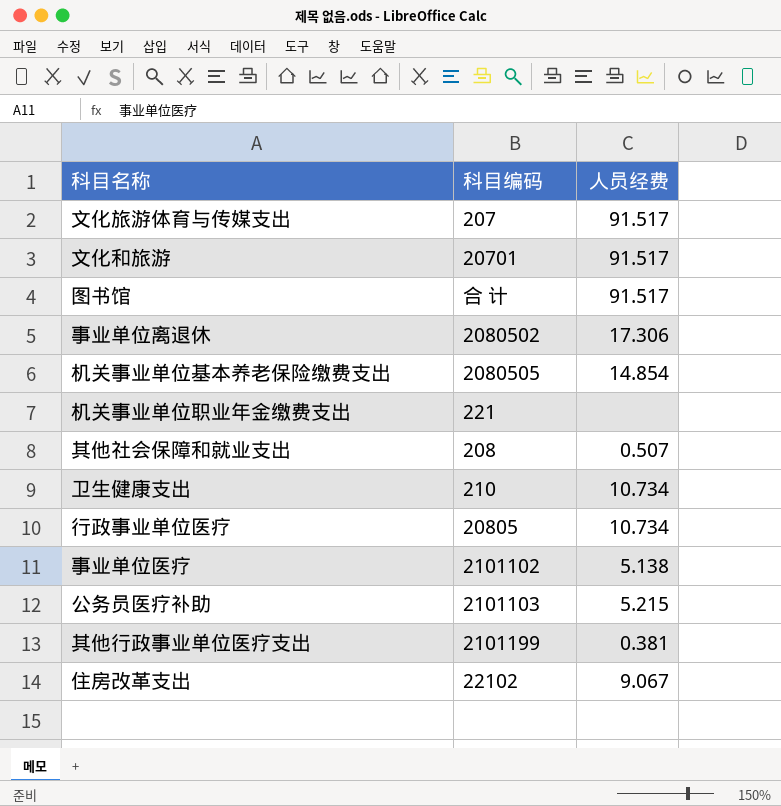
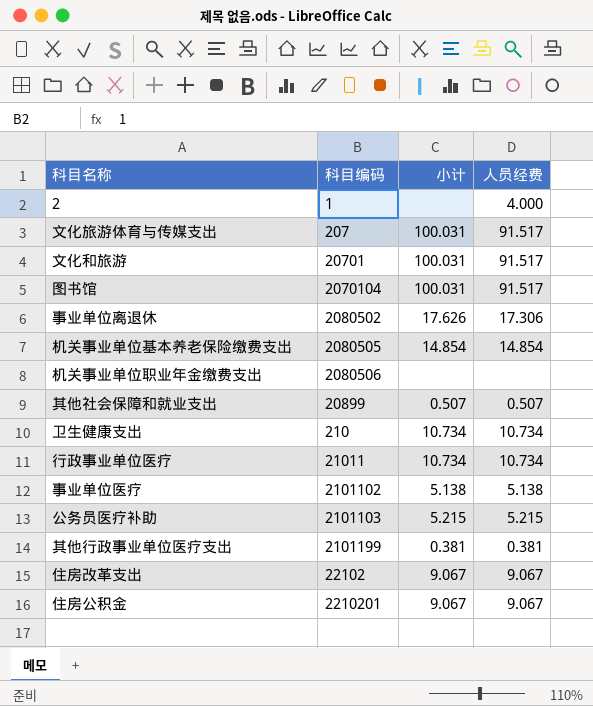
column 小计 | position: none -> 3
row 2: none -> 1 | none | 4.000
图书馆 | 科目编码: 合 计 -> 2070104
机关事业单位职业年金缴费支出 | 科目编码: 221 -> 2080506
其他社会保障和就业支出 | 科目编码: 208 -> 20899
行政事业单位医疗 | 科目编码: 20805 -> 21011
row 住房公积金: none -> 2210201 | 9.067 | 9.067

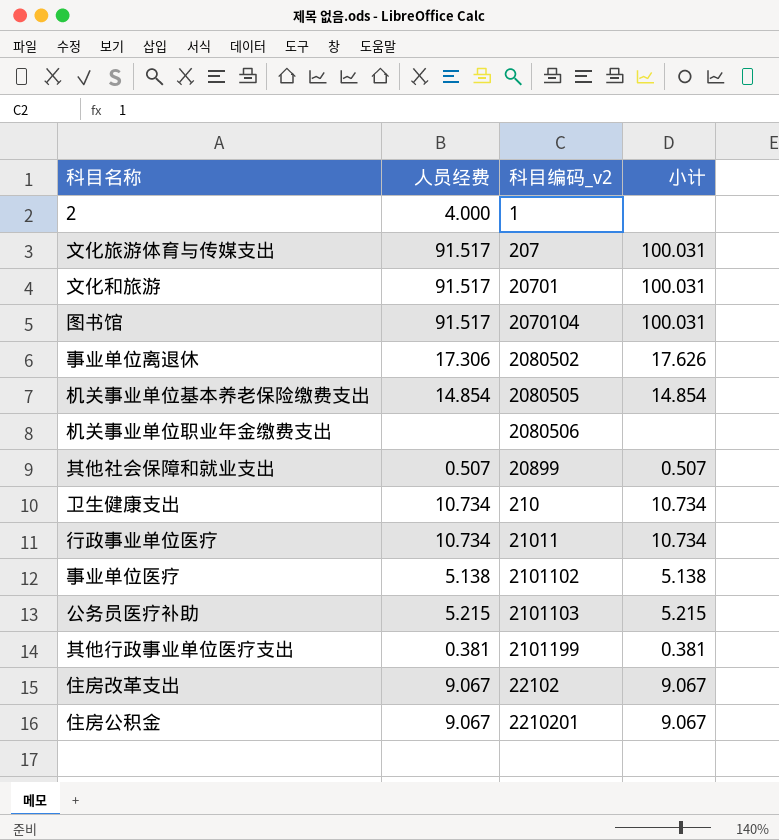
column 人员经费 | position: 4 -> 2
column name: 科目编码 -> 科目编码_v2

